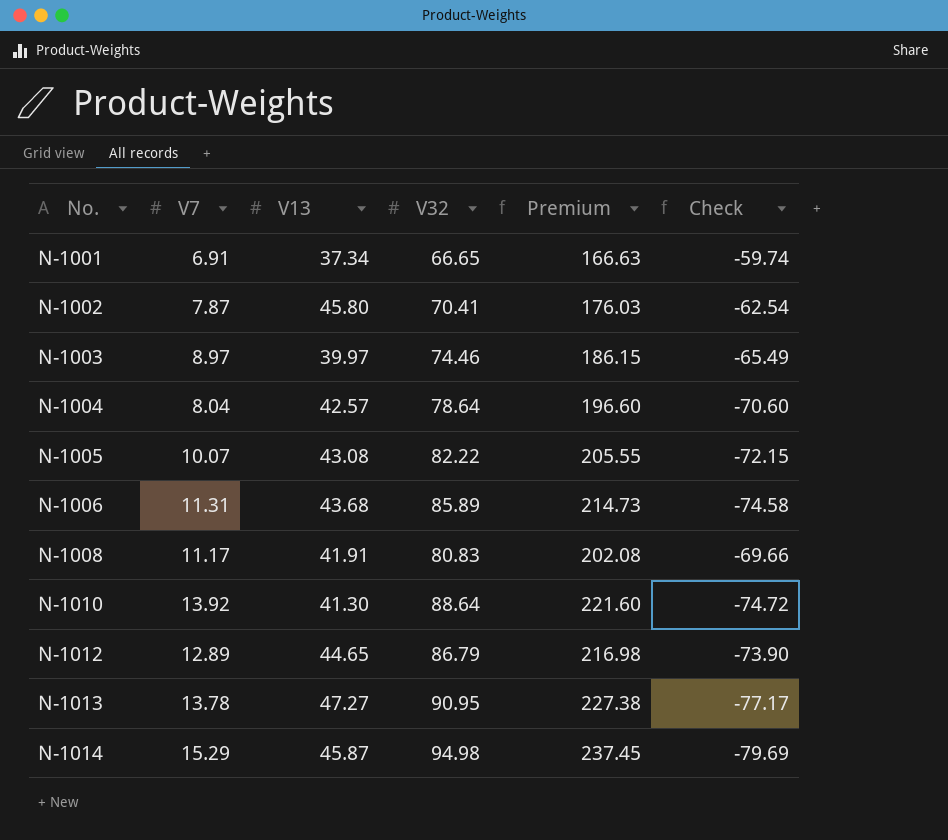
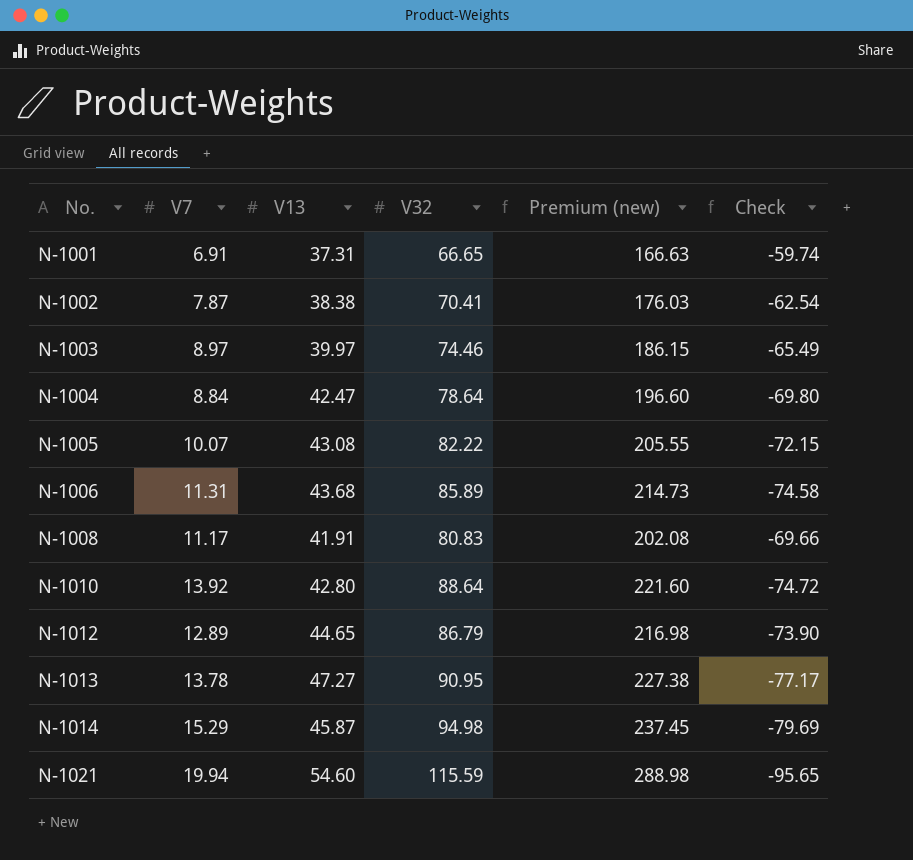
column name: Premium -> Premium (new)
N-1001 | V13: 37.34 -> 37.31
N-1002 | V13: 45.80 -> 38.38
N-1004 | V7: 8.04 -> 8.84
N-1004 | V13: 42.57 -> 42.47
N-1004 | Check: -70.60 -> -69.80
N-1010 | V13: 41.30 -> 42.80
row N-1021: none -> 19.94 | 54.60 | 115.59 | 288.98 | -95.65

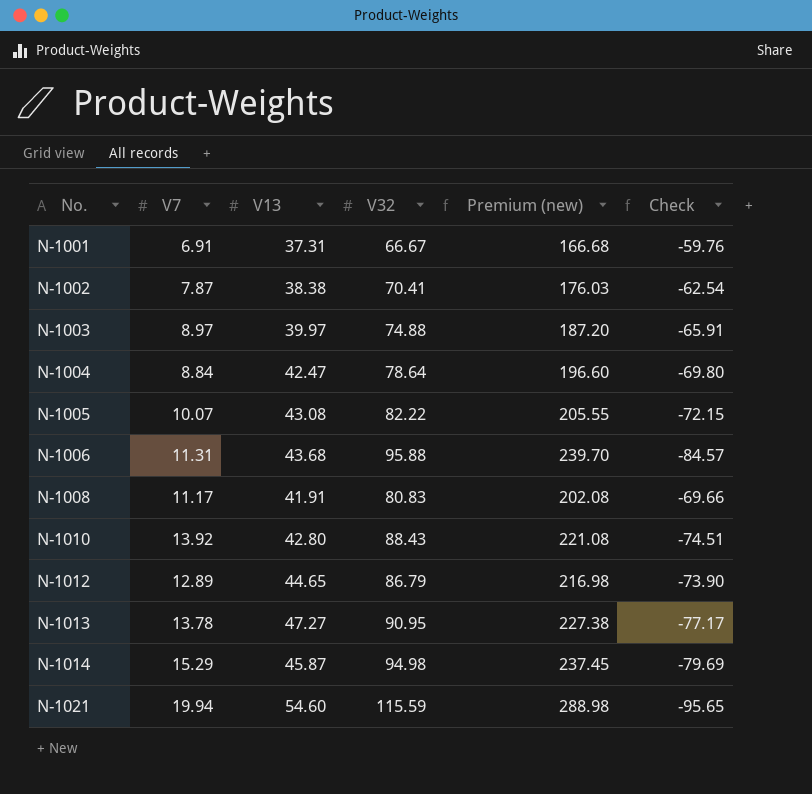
N-1001 | V32: 66.65 -> 66.67
N-1001 | Premium (new): 166.63 -> 166.68
N-1001 | Check: -59.74 -> -59.76
N-1003 | V32: 74.46 -> 74.88
N-1003 | Premium (new): 186.15 -> 187.20
N-1003 | Check: -65.49 -> -65.91
N-1006 | V32: 85.89 -> 95.88
N-1006 | Premium (new): 214.73 -> 239.70
N-1006 | Check: -74.58 -> -84.57
N-1010 | V32: 88.64 -> 88.43
N-1010 | Premium (new): 221.60 -> 221.08
N-1010 | Check: -74.72 -> -74.51

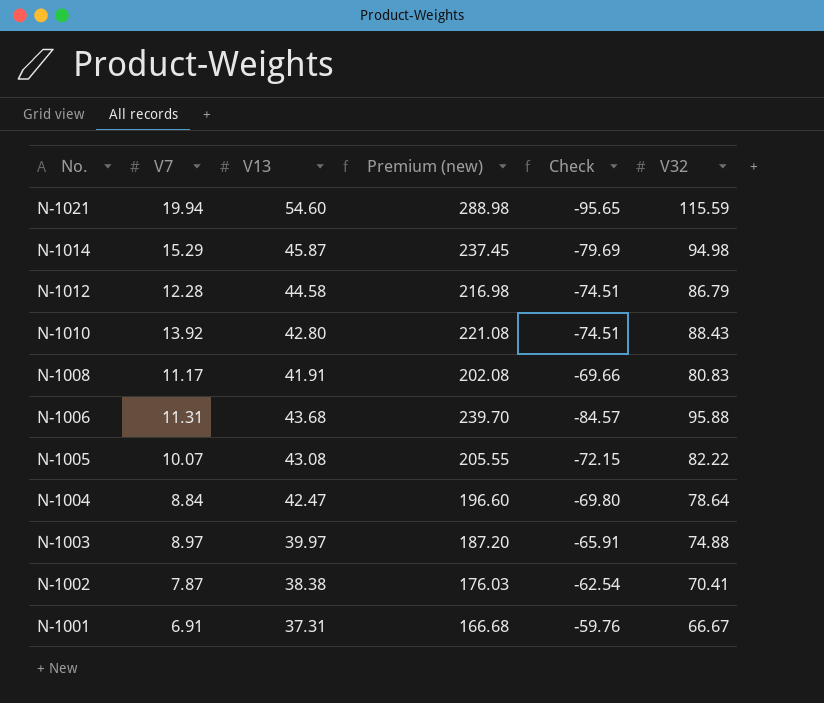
row order: No. ascending -> No. descending
column V32 | position: 4 -> 6
row N-1013: 13.78 | 47.27 | 90.95 | 227.38 | -77.17 -> none
N-1012 | V7: 12.89 -> 12.28
N-1012 | V13: 44.65 -> 44.58
N-1012 | Check: -73.90 -> -74.51

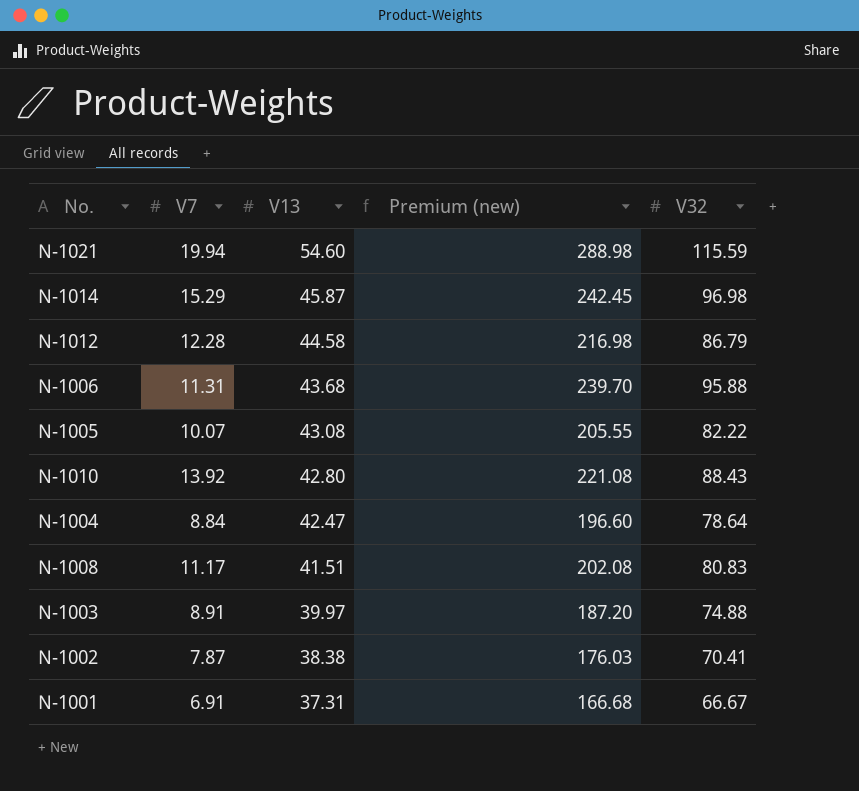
row order: No. descending -> V13 descending
column Check | formula: [V7] - [V32] -> none
N-1014 | Premium (new): 237.45 -> 242.45
N-1014 | V32: 94.98 -> 96.98
N-1008 | V13: 41.91 -> 41.51
N-1003 | V7: 8.97 -> 8.91

